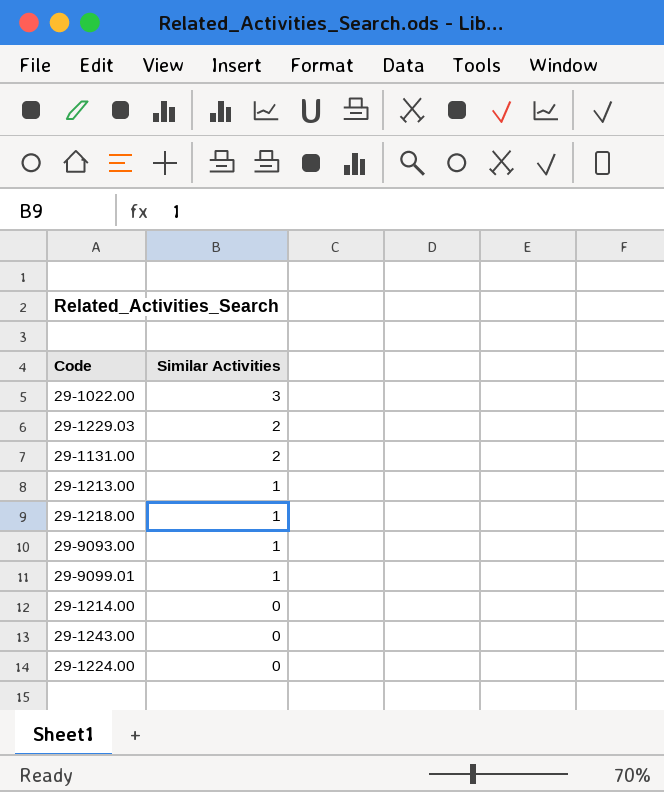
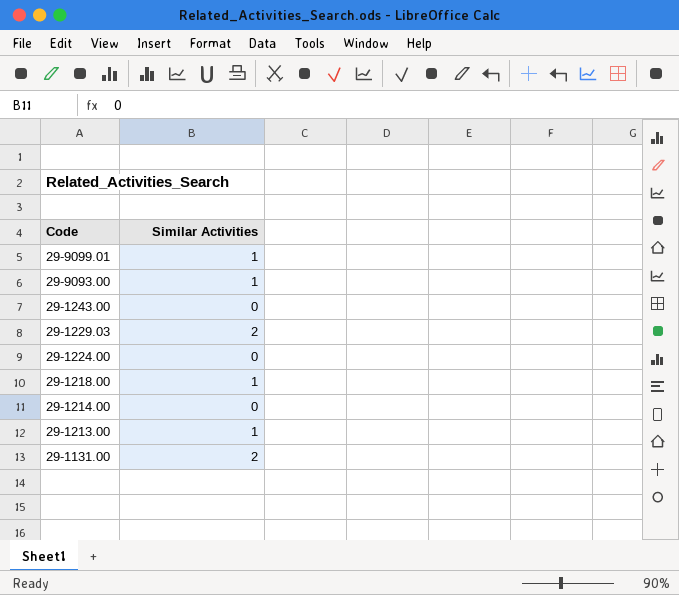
row order: Similar Activities descending -> Code descending
row 29-1022.00: 3 -> none

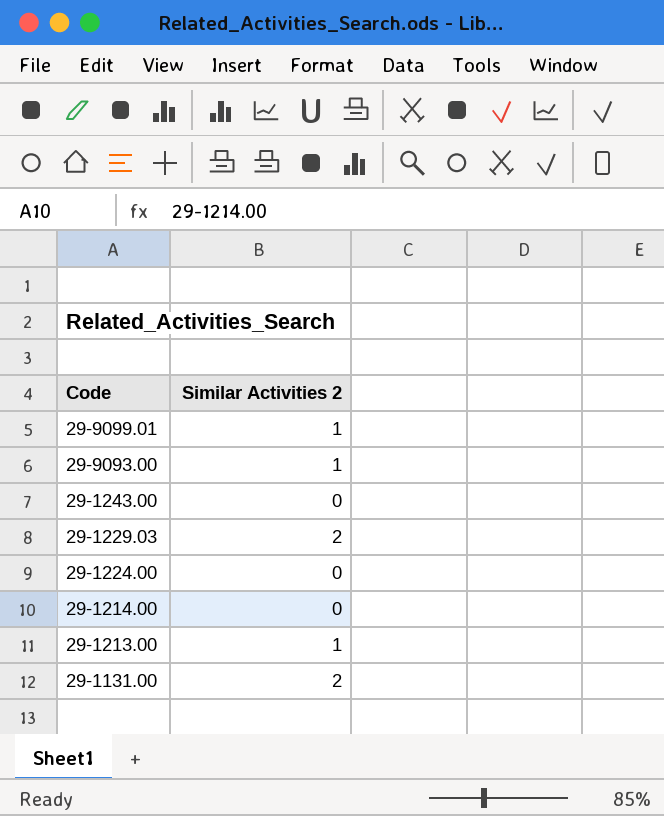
column name: Similar Activities -> Similar Activities 2
row 29-1218.00: 1 -> none

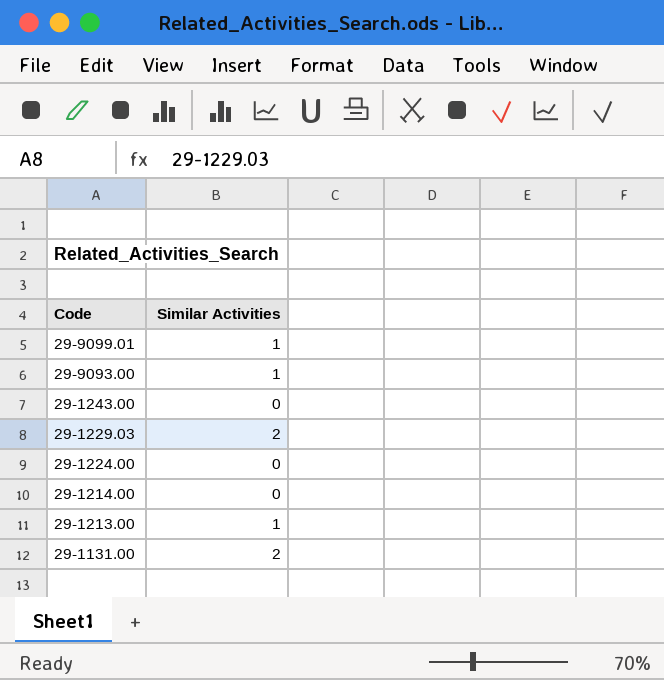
column name: Similar Activities 2 -> Similar Activities

